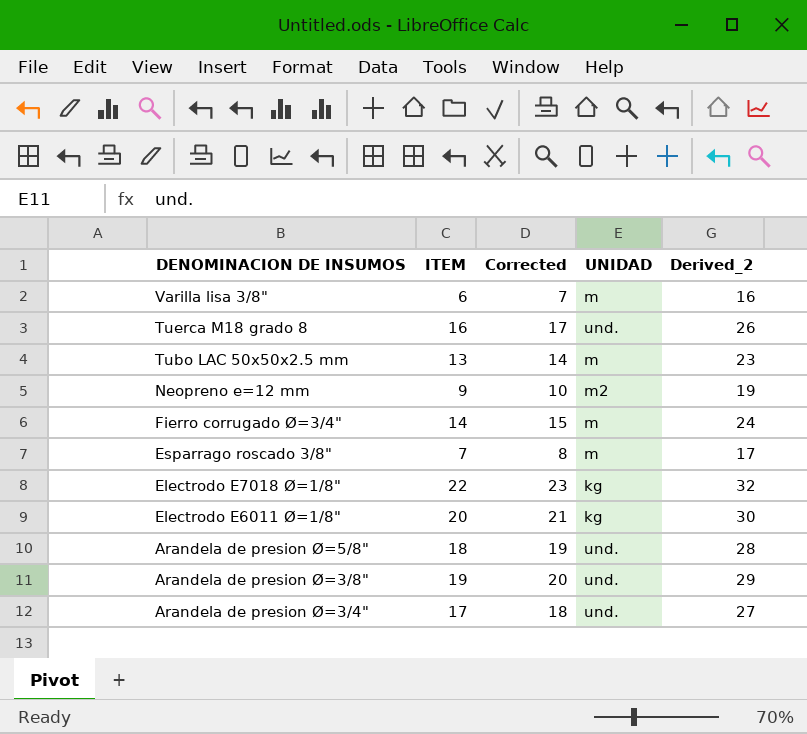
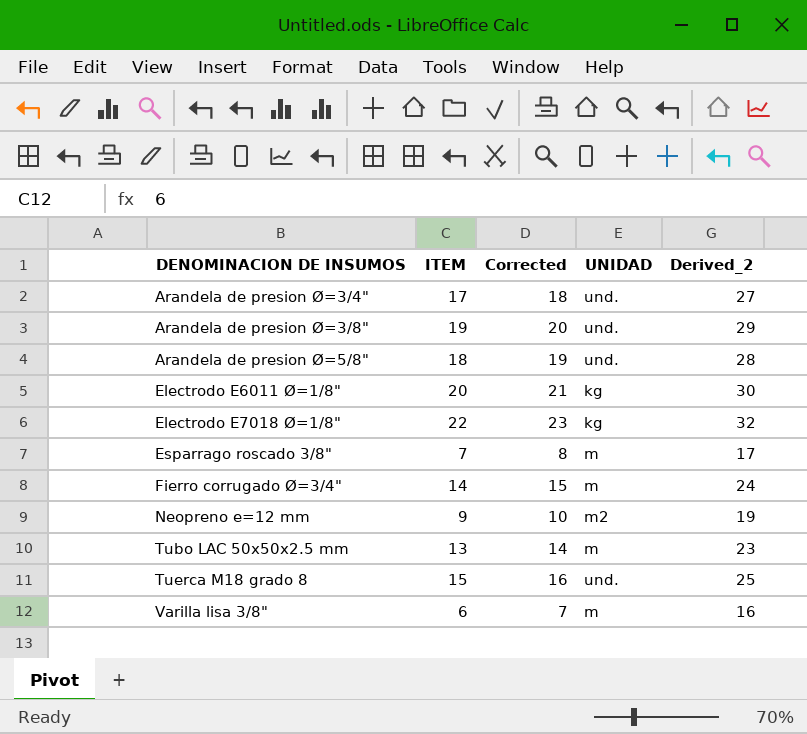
row order: DENOMINACION DE INSUMOS descending -> DENOMINACION DE INSUMOS ascending
Tuerca M18 grado 8 | ITEM: 16 -> 15
Tuerca M18 grado 8 | Corrected: 17 -> 16
Tuerca M18 grado 8 | Derived_2: 26 -> 25

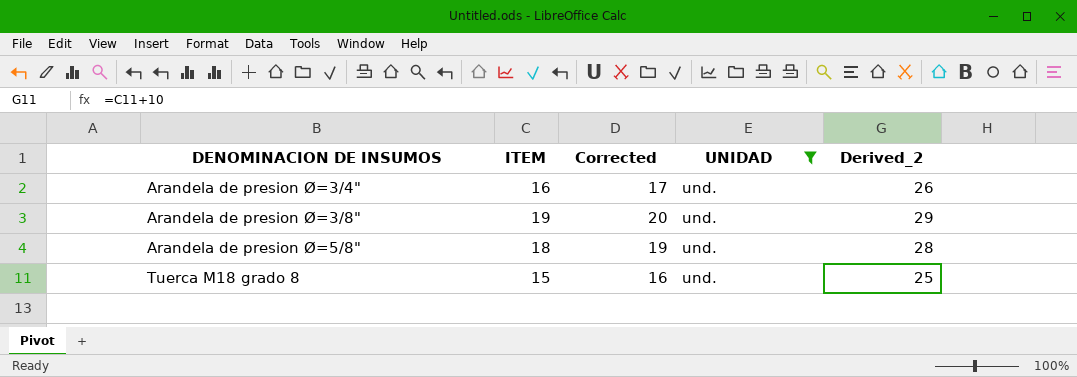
filter: none -> UNIDAD = und.
Arandela de presion Ø=3/4" | ITEM: 17 -> 16
Arandela de presion Ø=3/4" | Corrected: 18 -> 17
Arandela de presion Ø=3/4" | Derived_2: 27 -> 26

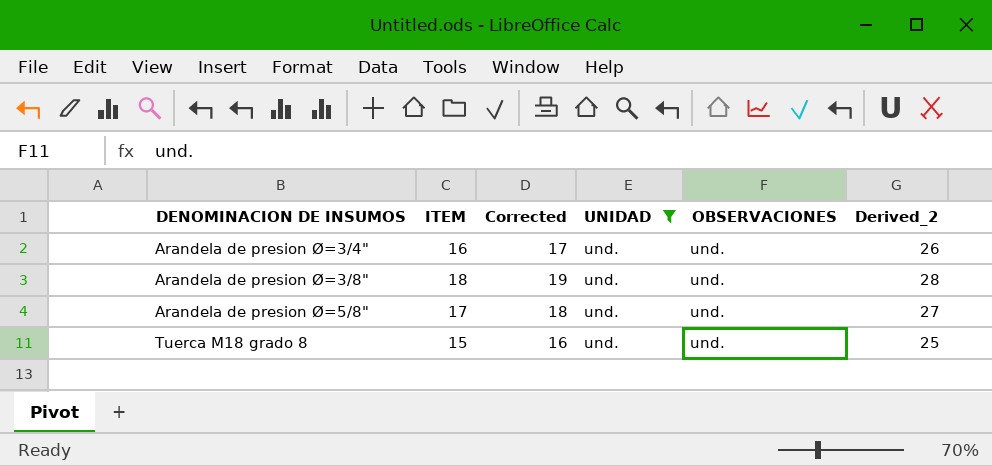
column OBSERVACIONES | position: none -> 5
Arandela de presion Ø=3/8" | ITEM: 19 -> 18
Arandela de presion Ø=3/8" | Corrected: 20 -> 19
Arandela de presion Ø=3/8" | Derived_2: 29 -> 28
Arandela de presion Ø=5/8" | ITEM: 18 -> 17
Arandela de presion Ø=5/8" | Corrected: 19 -> 18
Arandela de presion Ø=5/8" | Derived_2: 28 -> 27

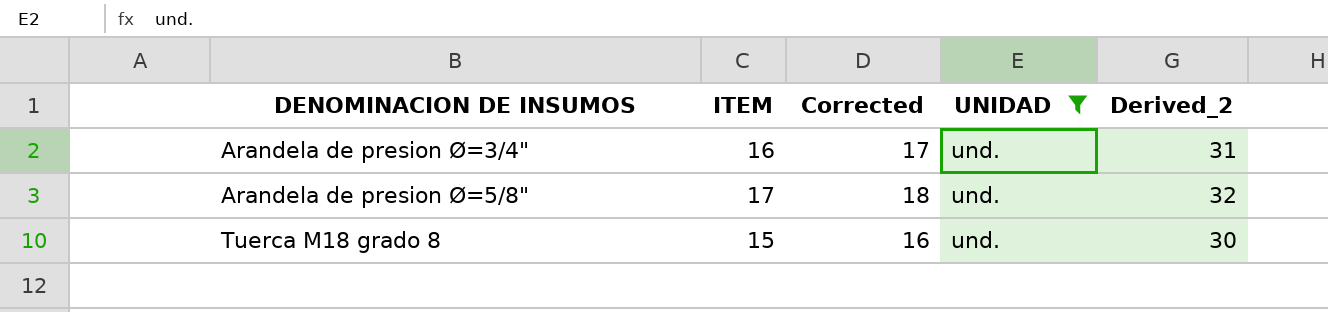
column OBSERVACIONES | position: 5 -> none
column Derived_2 | formula: [ITEM] + 10 -> [ITEM] + 15
row Arandela de presion Ø=3/8": 18 | 19 | und. | und. | 28 -> none

